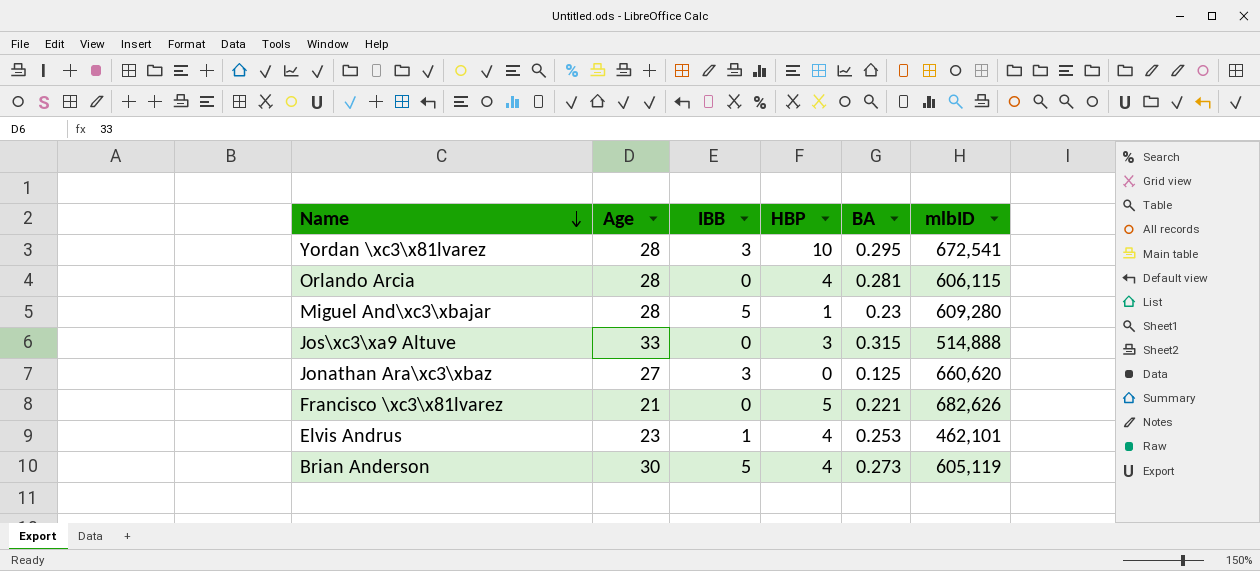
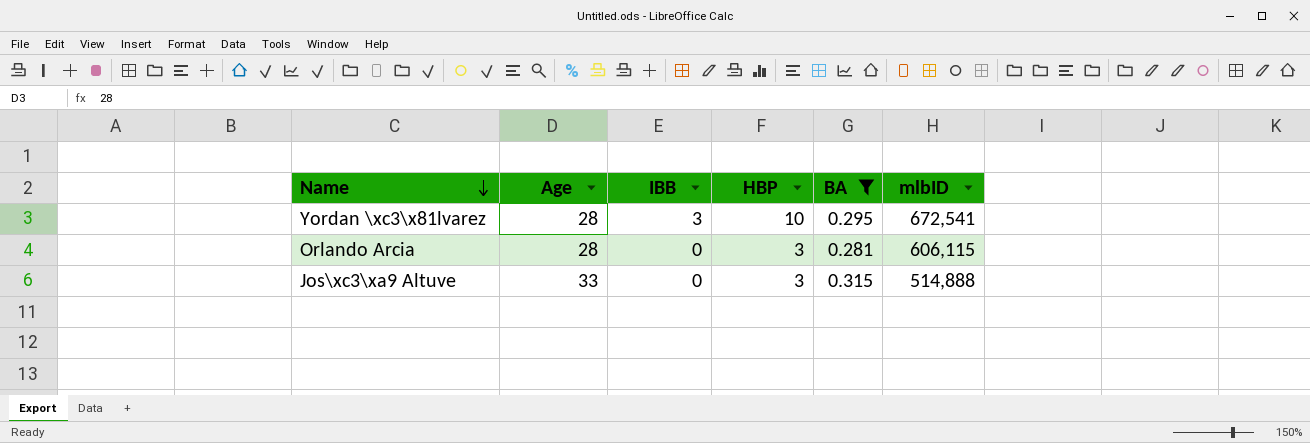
filter: none -> BA >= 0.281
Orlando Arcia | HBP: 4 -> 3

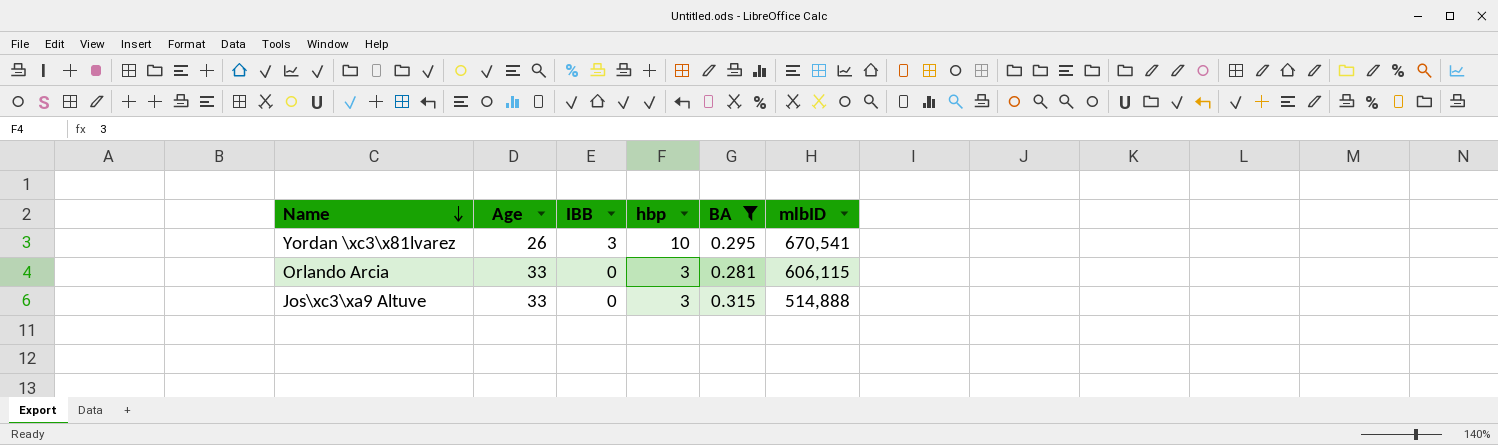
column name: HBP -> hbp
Yordan \xc3\x81lvarez | Age: 28 -> 26
Yordan \xc3\x81lvarez | mlbID: 672,541 -> 670,541
Orlando Arcia | Age: 28 -> 33

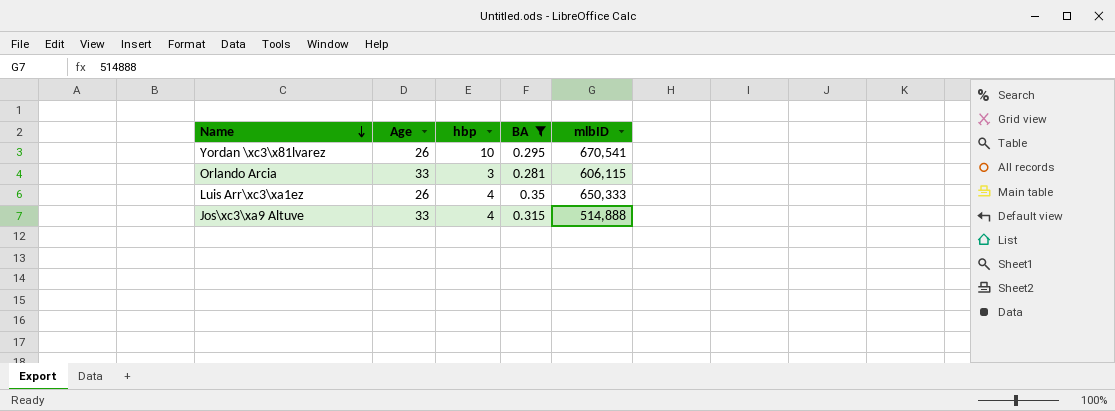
column IBB | position: 3 -> none
row Luis Arr\xc3\xa1ez: none -> 26 | 4 | 0.35 | 650,333
Jos\xc3\xa9 Altuve | hbp: 3 -> 4

